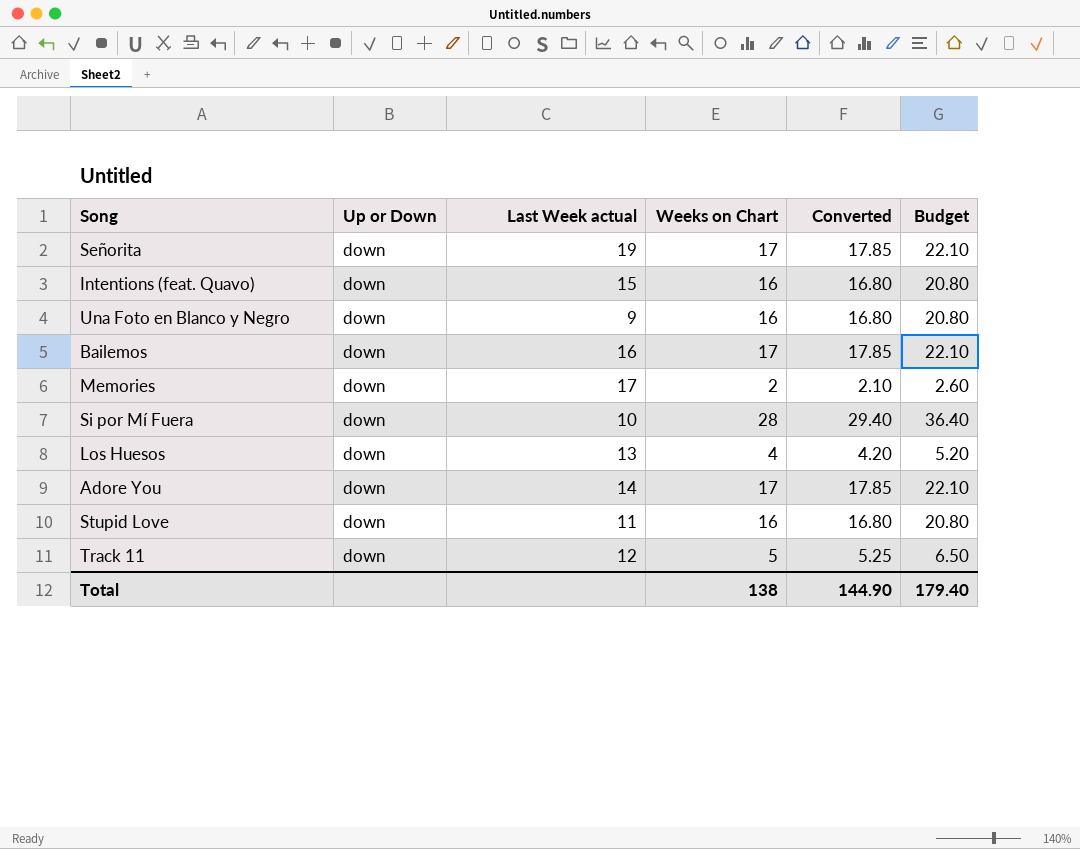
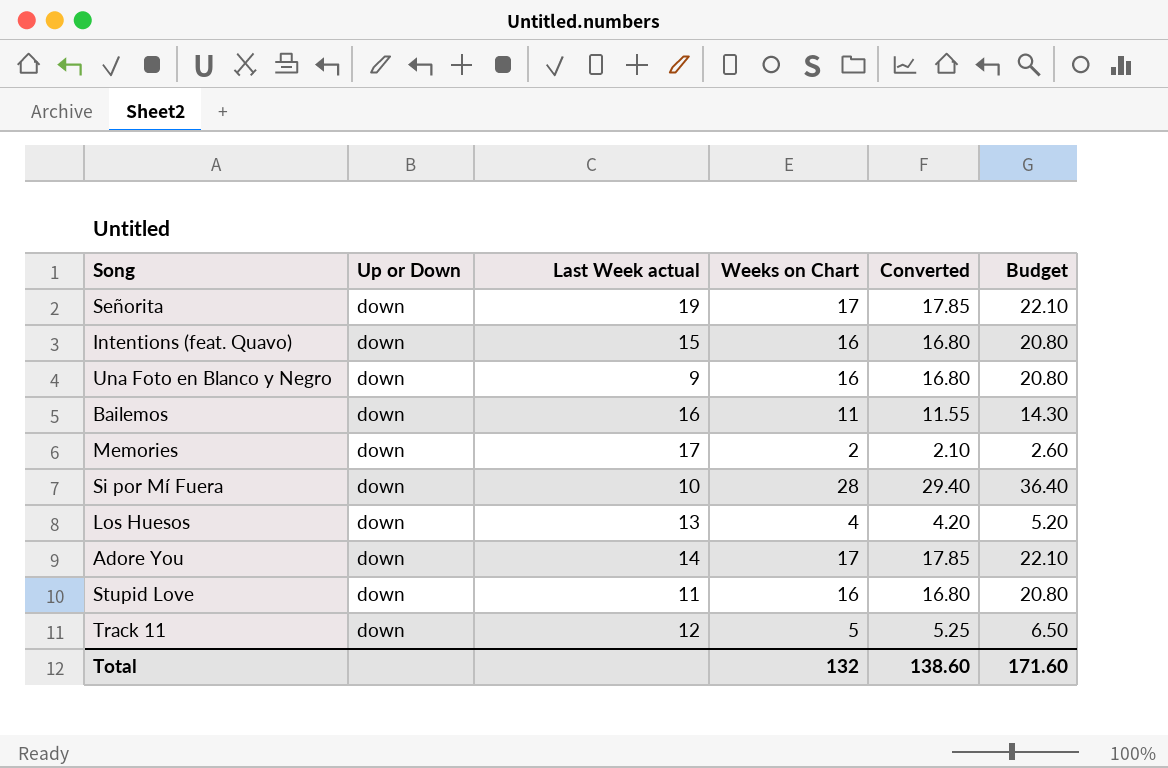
Bailemos | Weeks on Chart: 17 -> 11
Bailemos | Converted: 17.85 -> 11.55
Bailemos | Budget: 22.10 -> 14.30
Total | Weeks on Chart: 138 -> 132
Total | Converted: 144.90 -> 138.60
Total | Budget: 179.40 -> 171.60

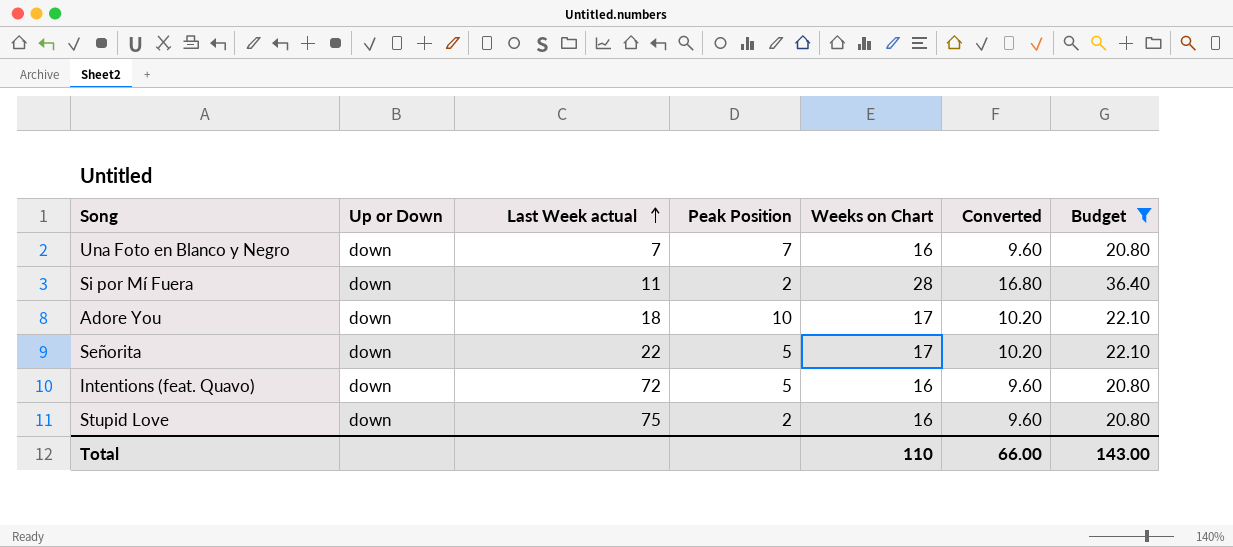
filter: none -> Budget >= 20.80
row order: none -> Last Week actual ascending
column Peak Position | position: none -> 4
column Converted | formula: [Weeks on Chart] * 1.05 -> [Weeks on Chart] * 0.6
Una Foto en Blanco y Negro | Last Week actual: 9 -> 7
Si por Mí Fuera | Last Week actual: 10 -> 11
Adore You | Last Week actual: 14 -> 18
Señorita | Last Week actual: 19 -> 22
Intentions (feat. Quavo) | Last Week actual: 15 -> 72
Stupid Love | Last Week actual: 11 -> 75
Total | Weeks on Chart: 132 -> 110
Total | Converted: 138.60 -> 66.00
Total | Budget: 171.60 -> 143.00

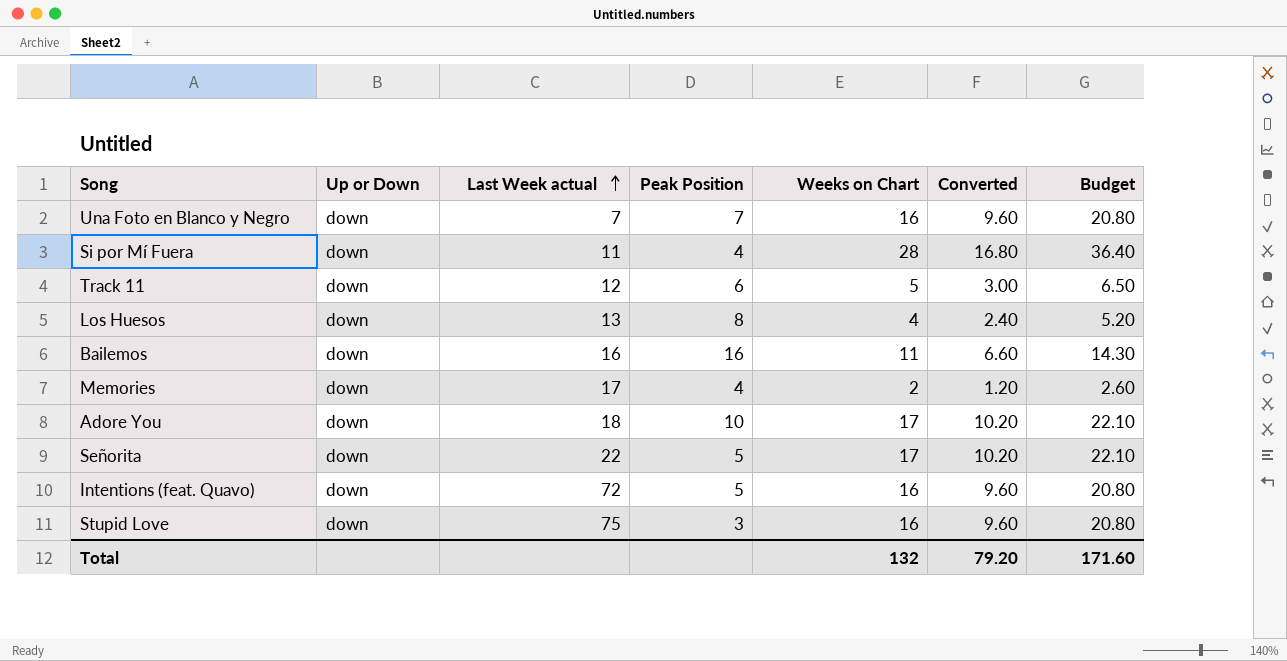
filter: Budget >= 20.80 -> none
Si por Mí Fuera | Peak Position: 2 -> 4
Stupid Love | Peak Position: 2 -> 3
Total | Weeks on Chart: 110 -> 132
Total | Converted: 66.00 -> 79.20
Total | Budget: 143.00 -> 171.60

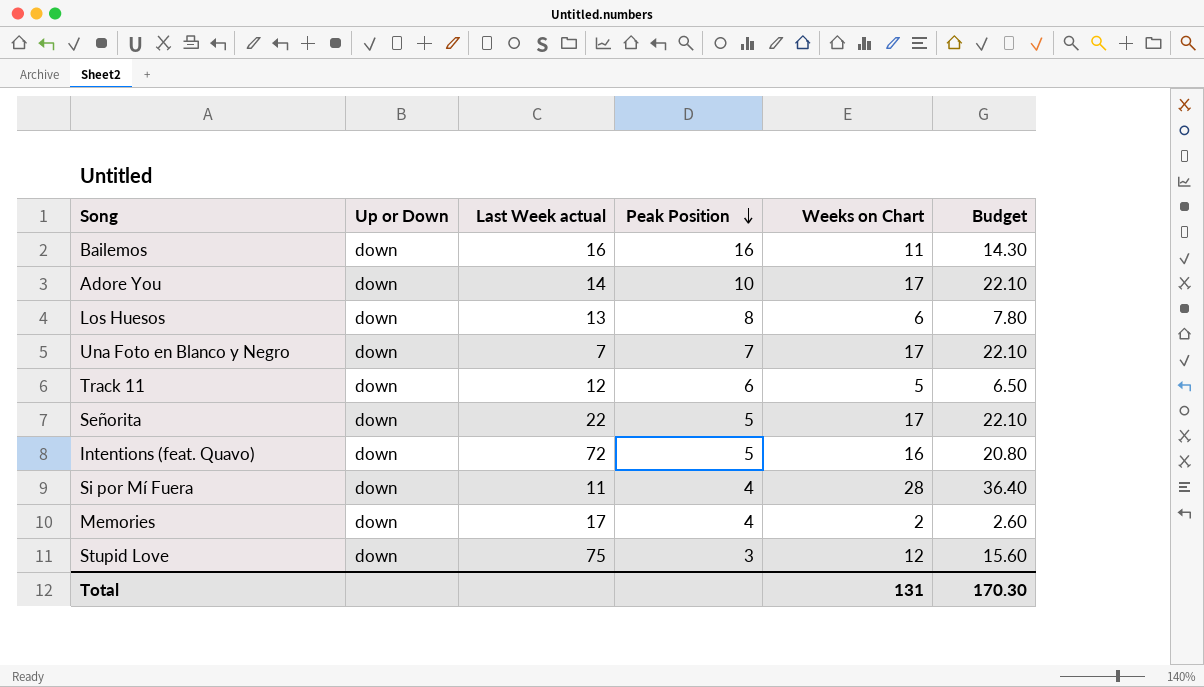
row order: Last Week actual ascending -> Peak Position descending
column Converted | formula: [Weeks on Chart] * 0.6 -> none
Adore You | Last Week actual: 18 -> 14
Los Huesos | Weeks on Chart: 4 -> 6
Los Huesos | Budget: 5.20 -> 7.80
Una Foto en Blanco y Negro | Weeks on Chart: 16 -> 17
Una Foto en Blanco y Negro | Budget: 20.80 -> 22.10
Stupid Love | Weeks on Chart: 16 -> 12
Stupid Love | Budget: 20.80 -> 15.60
Total | Weeks on Chart: 132 -> 131
Total | Budget: 171.60 -> 170.30

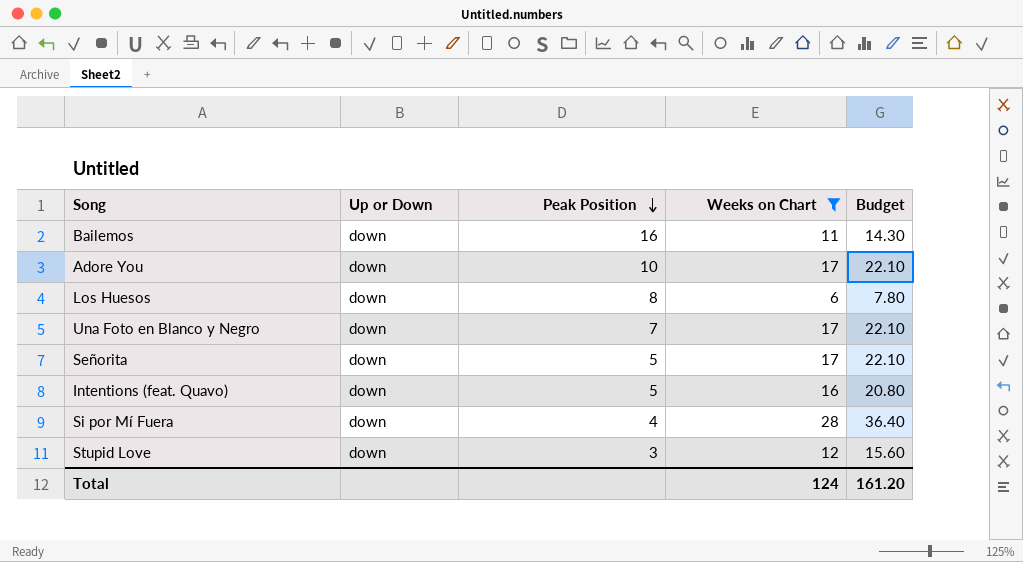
filter: none -> Weeks on Chart >= 6
column Last Week actual | position: 3 -> none
Total | Weeks on Chart: 131 -> 124
Total | Budget: 170.30 -> 161.20

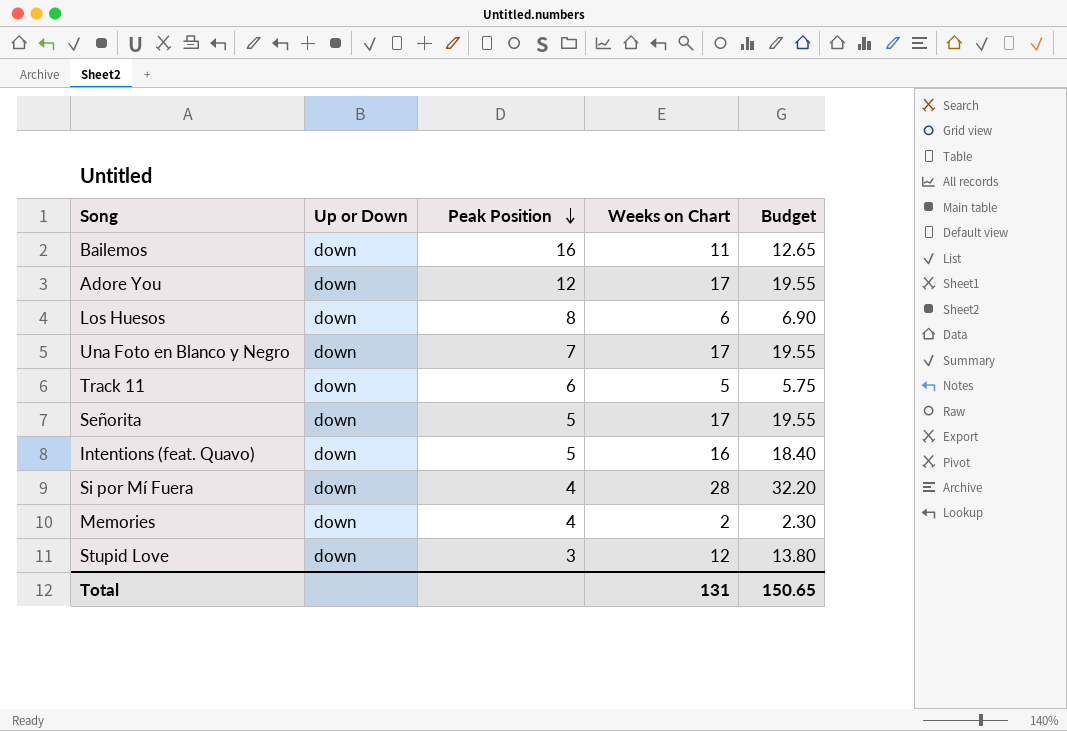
filter: Weeks on Chart >= 6 -> none
column Budget | formula: [Weeks on Chart] * 1.3 -> [Weeks on Chart] * 1.15
Adore You | Peak Position: 10 -> 12
Total | Weeks on Chart: 124 -> 131
Total | Budget: 161.20 -> 150.65

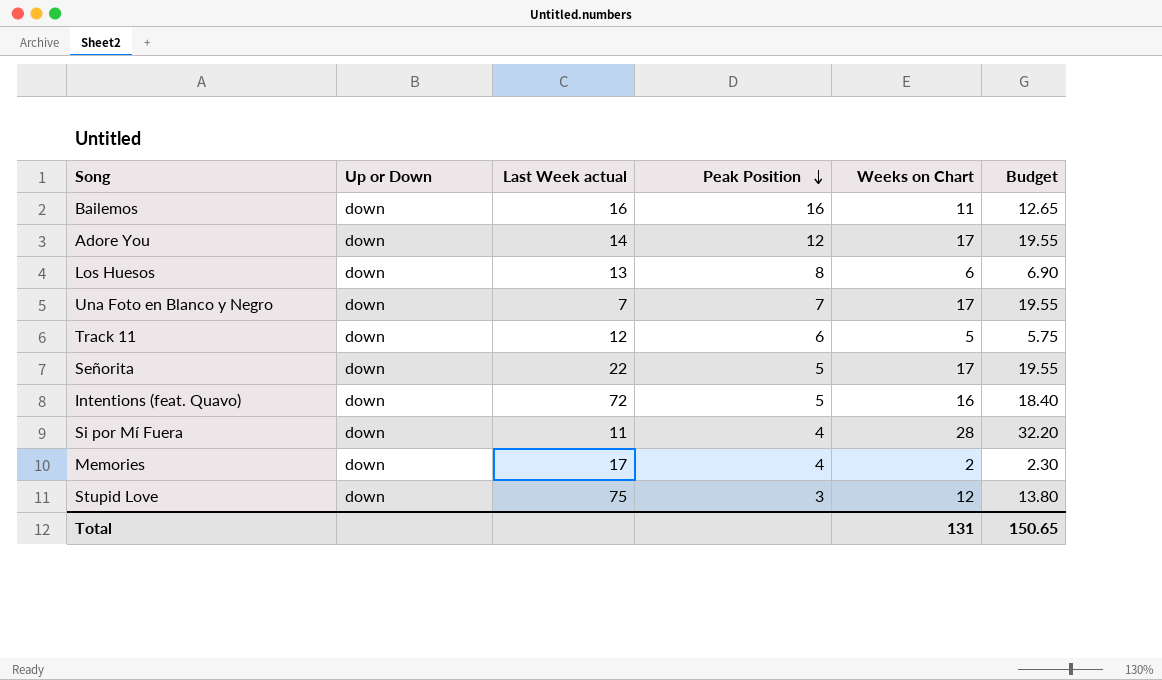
column Last Week actual | position: none -> 3

